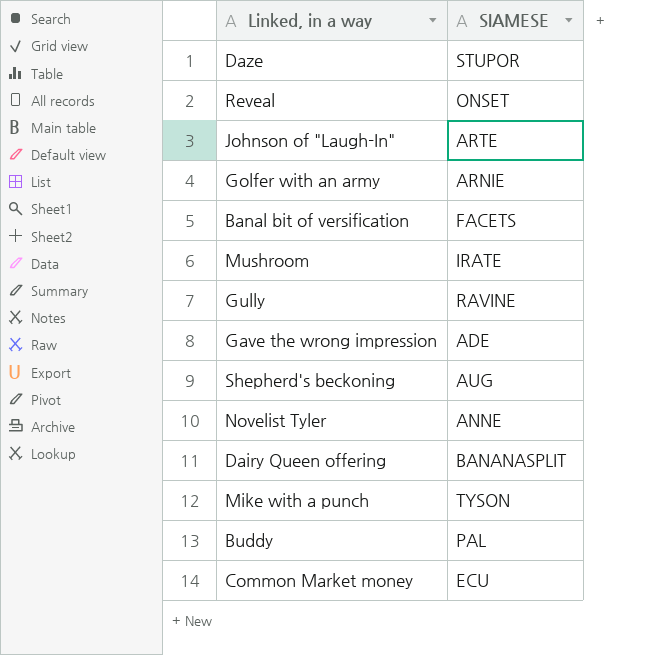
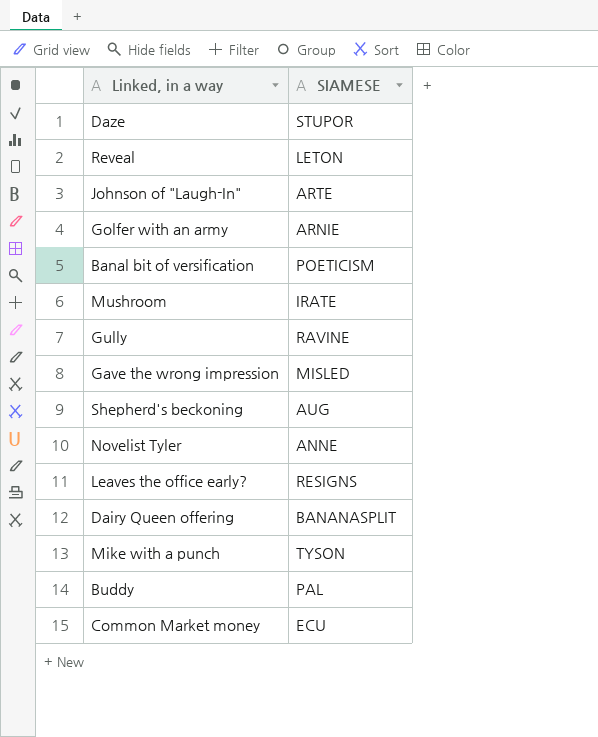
Reveal | SIAMESE: ONSET -> LETON
Banal bit of versification | SIAMESE: FACETS -> POETICISM
Gave the wrong impression | SIAMESE: ADE -> MISLED
row Leaves the office early?: none -> RESIGNS

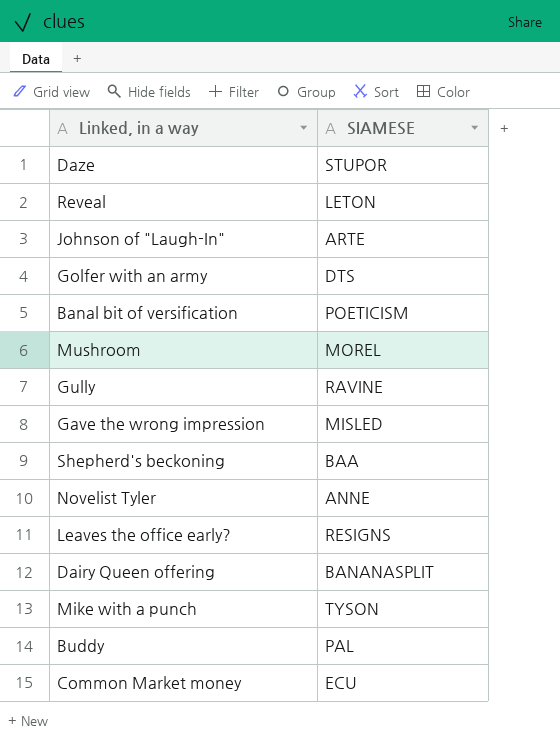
Golfer with an army | SIAMESE: ARNIE -> DTS
Mushroom | SIAMESE: IRATE -> MOREL
Shepherd's beckoning | SIAMESE: AUG -> BAA

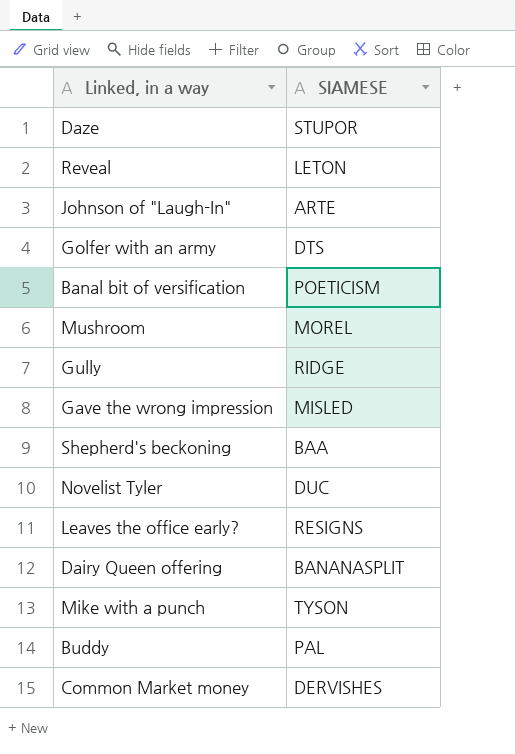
Gully | SIAMESE: RAVINE -> RIDGE
Novelist Tyler | SIAMESE: ANNE -> DUC
Common Market money | SIAMESE: ECU -> DERVISHES

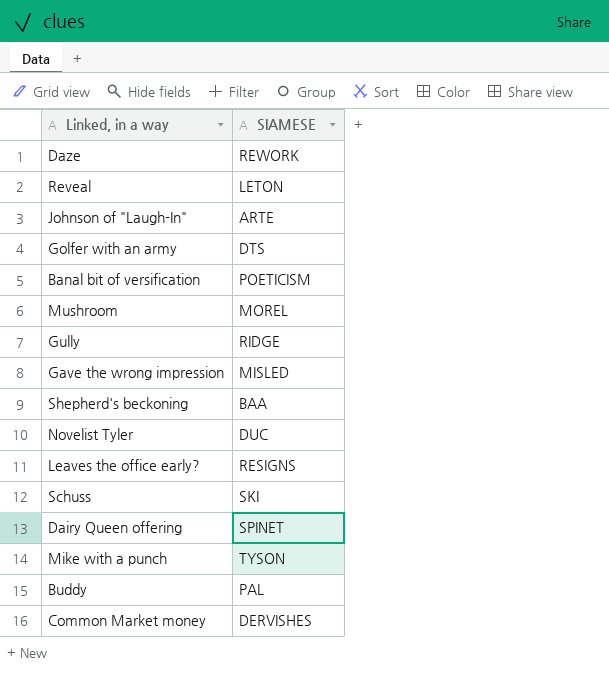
Daze | SIAMESE: STUPOR -> REWORK
row Schuss: none -> SKI
Dairy Queen offering | SIAMESE: BANANASPLIT -> SPINET

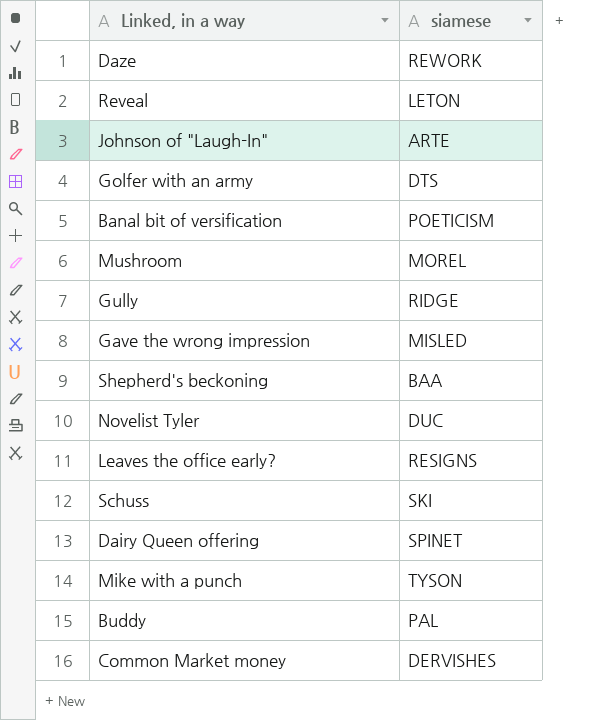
column name: SIAMESE -> siamese

